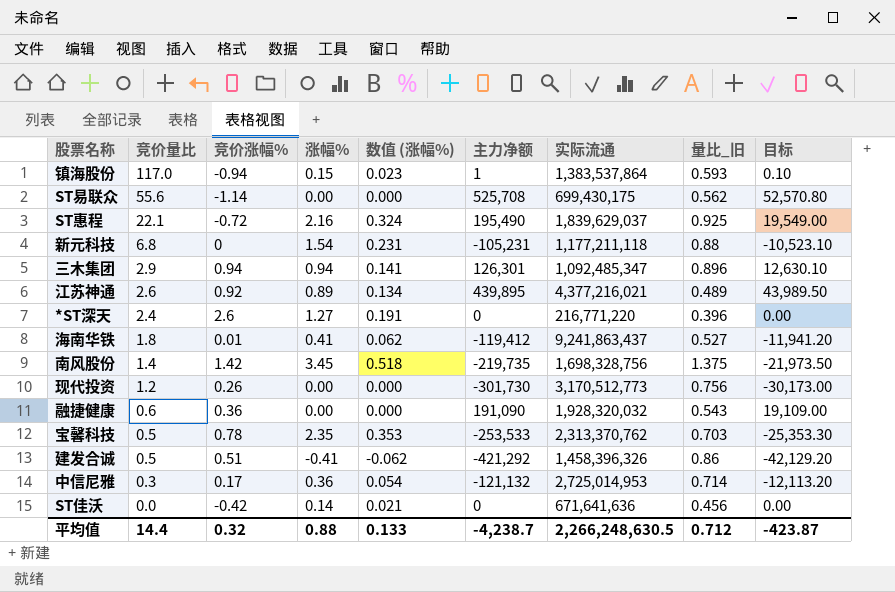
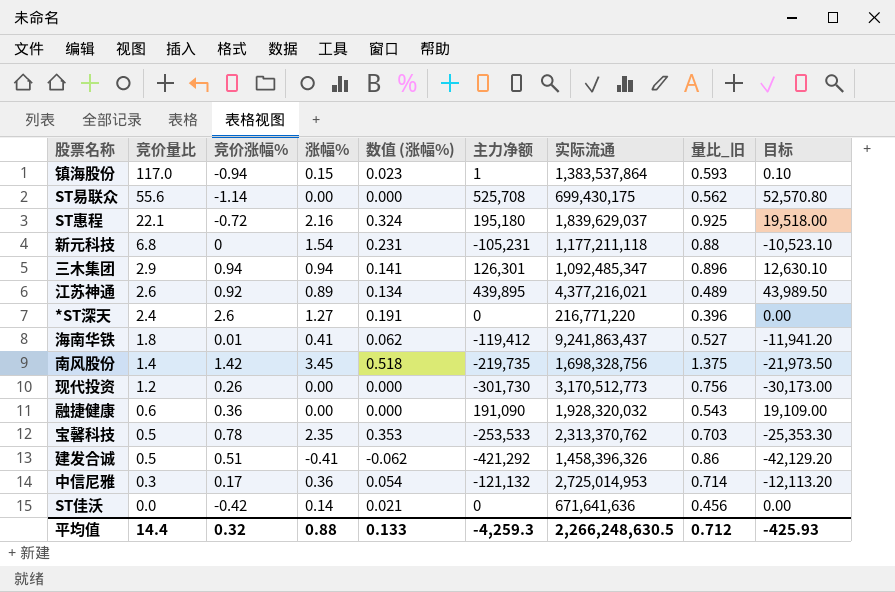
ST惠程 | 主力净额: 195,490 -> 195,180
ST惠程 | 目标: 19,549.00 -> 19,518.00
平均值 | 主力净额: -4,238.7 -> -4,259.3
平均值 | 目标: -423.87 -> -425.93

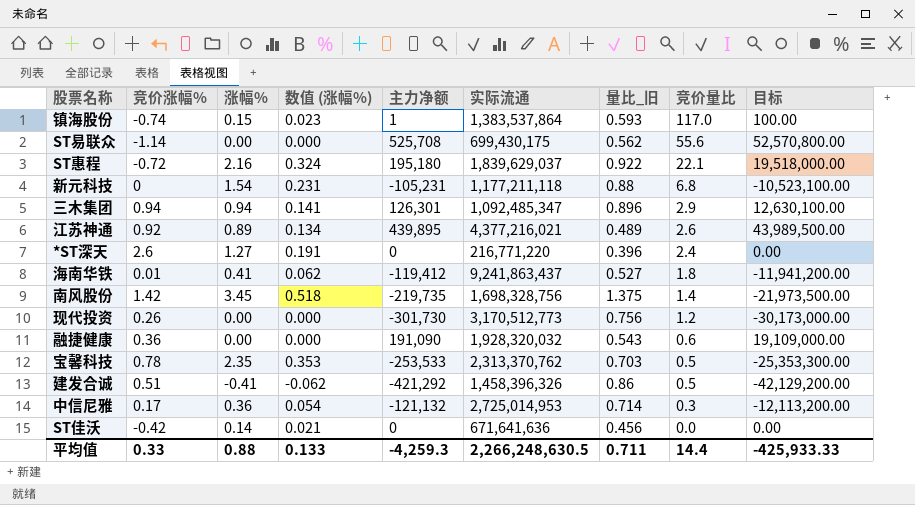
column 竞价量比 | position: 2 -> 8
column 目标 | formula: [主力净额] * 0.1 -> [主力净额] * 100
镇海股份 | 竞价涨幅%: -0.94 -> -0.74
ST惠程 | 量比_旧: 0.925 -> 0.922
平均值 | 竞价涨幅%: 0.32 -> 0.33
平均值 | 量比_旧: 0.712 -> 0.711
平均值 | 目标: -425.93 -> -425,933.33

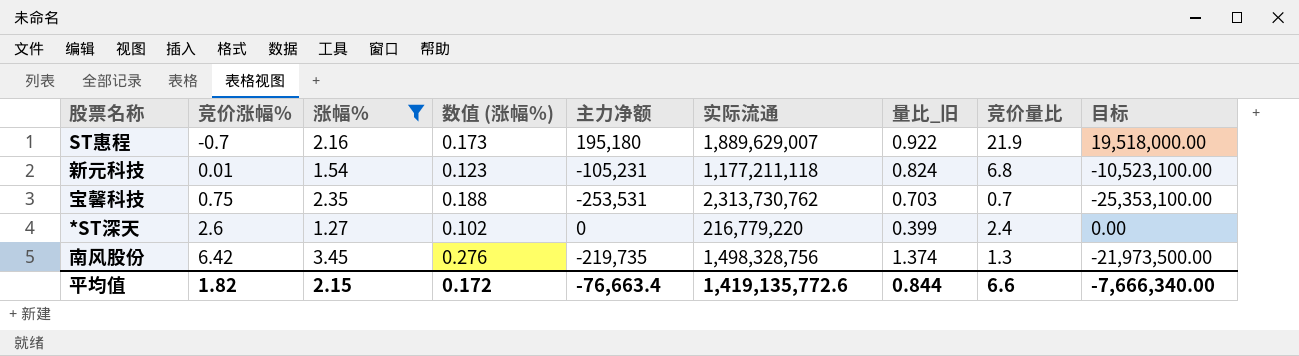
filter: none -> 涨幅% >= 1.27
row order: 竞价量比 descending -> 竞价涨幅% ascending
column 数值 (涨幅%) | formula: [涨幅%] * 0.15 -> [涨幅%] * 0.08
ST惠程 | 竞价涨幅%: -0.72 -> -0.7
ST惠程 | 实际流通: 1,839,629,037 -> 1,889,629,007
ST惠程 | 竞价量比: 22.1 -> 21.9
新元科技 | 竞价涨幅%: 0 -> 0.01
新元科技 | 量比_旧: 0.88 -> 0.824
宝馨科技 | 竞价涨幅%: 0.78 -> 0.75
宝馨科技 | 主力净额: -253,533 -> -253,531
宝馨科技 | 实际流通: 2,313,370,762 -> 2,313,730,762
宝馨科技 | 竞价量比: 0.5 -> 0.7
宝馨科技 | 目标: -25,353,300.00 -> -25,353,100.00
*ST深天 | 实际流通: 216,771,220 -> 216,779,220
*ST深天 | 量比_旧: 0.396 -> 0.399
南风股份 | 竞价涨幅%: 1.42 -> 6.42
南风股份 | 实际流通: 1,698,328,756 -> 1,498,328,756
南风股份 | 量比_旧: 1.375 -> 1.374
南风股份 | 竞价量比: 1.4 -> 1.3
平均值 | 竞价涨幅%: 0.33 -> 1.82
平均值 | 涨幅%: 0.88 -> 2.15
平均值 | 数值 (涨幅%): 0.133 -> 0.172
平均值 | 主力净额: -4,259.3 -> -76,663.4
平均值 | 实际流通: 2,266,248,630.5 -> 1,419,135,772.6
平均值 | 量比_旧: 0.711 -> 0.844
平均值 | 竞价量比: 14.4 -> 6.6
平均值 | 目标: -425,933.33 -> -7,666,340.00

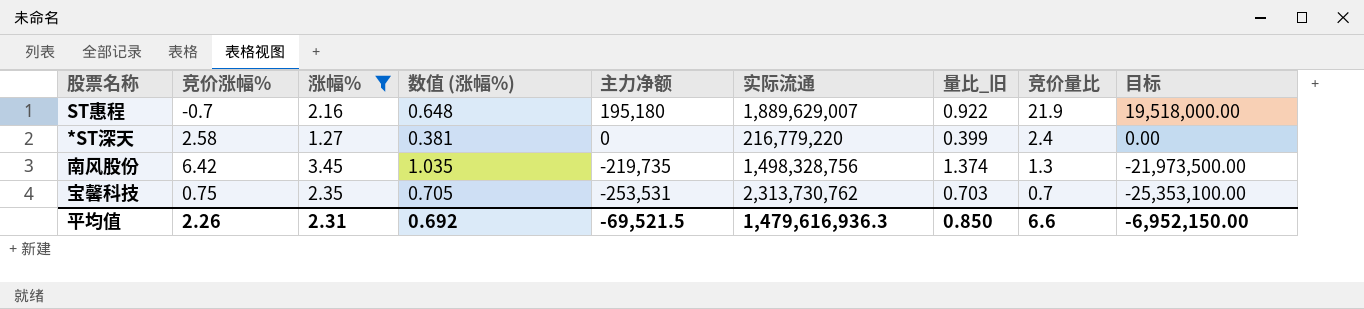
row order: 竞价涨幅% ascending -> 主力净额 descending
column 数值 (涨幅%) | formula: [涨幅%] * 0.08 -> [涨幅%] * 0.3
row 新元科技: 0.01 | 1.54 | 0.123 | -105,231 | 1,177,211,118 | 0.824 | 6.8 | -10,523,100.00 -> none
*ST深天 | 竞价涨幅%: 2.6 -> 2.58
平均值 | 竞价涨幅%: 1.82 -> 2.26
平均值 | 涨幅%: 2.15 -> 2.31
平均值 | 数值 (涨幅%): 0.172 -> 0.692
平均值 | 主力净额: -76,663.4 -> -69,521.5
平均值 | 实际流通: 1,419,135,772.6 -> 1,479,616,936.3
平均值 | 量比_旧: 0.844 -> 0.850
平均值 | 目标: -7,666,340.00 -> -6,952,150.00

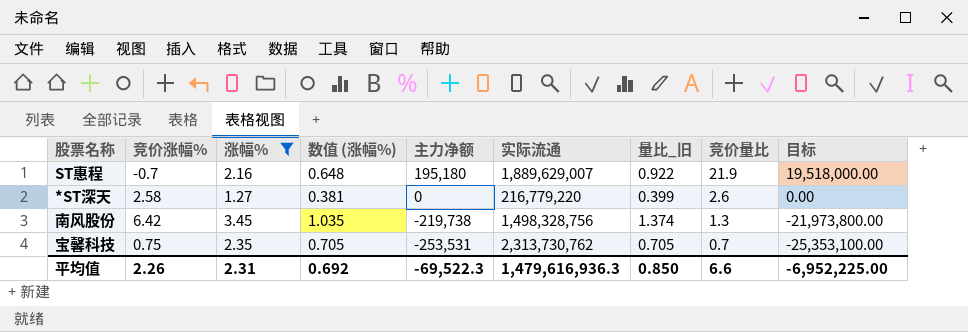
*ST深天 | 竞价量比: 2.4 -> 2.6
南风股份 | 主力净额: -219,735 -> -219,738
南风股份 | 目标: -21,973,500.00 -> -21,973,800.00
宝馨科技 | 量比_旧: 0.703 -> 0.705
平均值 | 主力净额: -69,521.5 -> -69,522.3
平均值 | 目标: -6,952,150.00 -> -6,952,225.00

